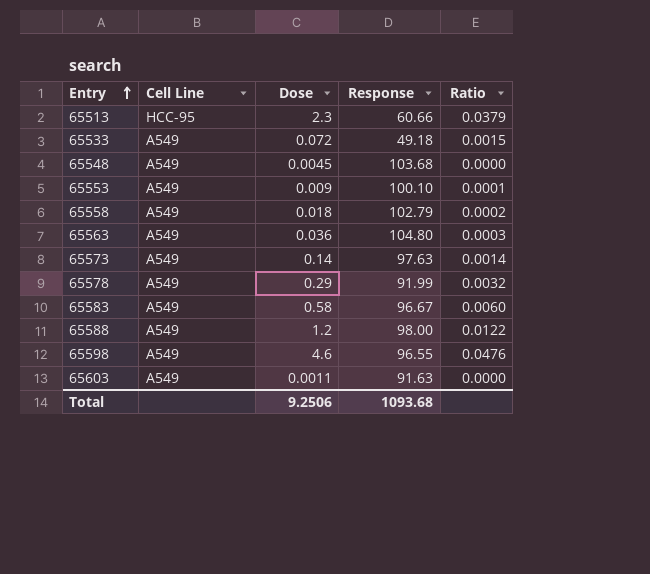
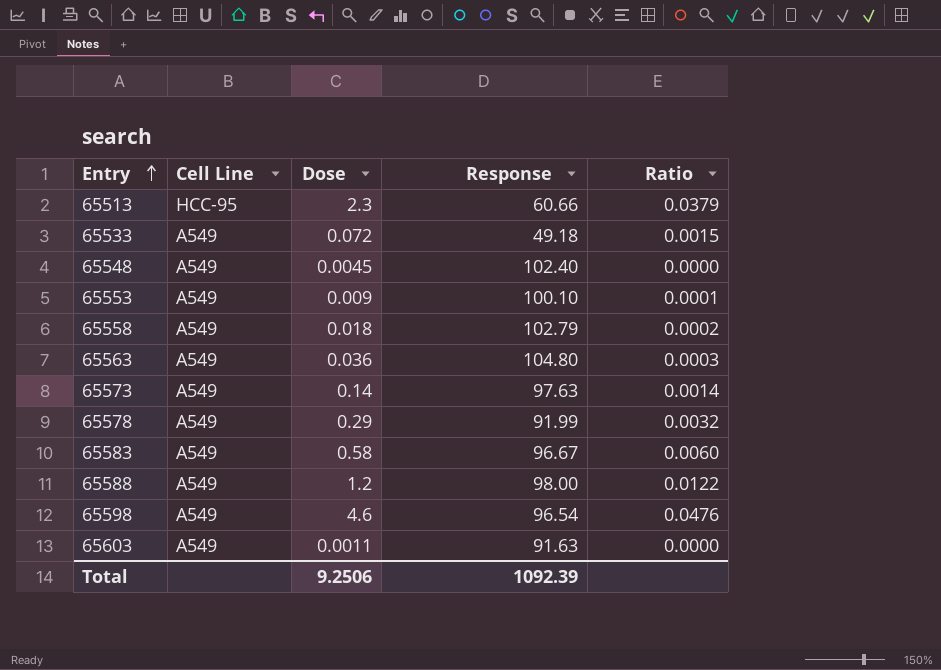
65548 | Response: 103.68 -> 102.40
65598 | Response: 96.55 -> 96.54
Total | Response: 1093.68 -> 1092.39

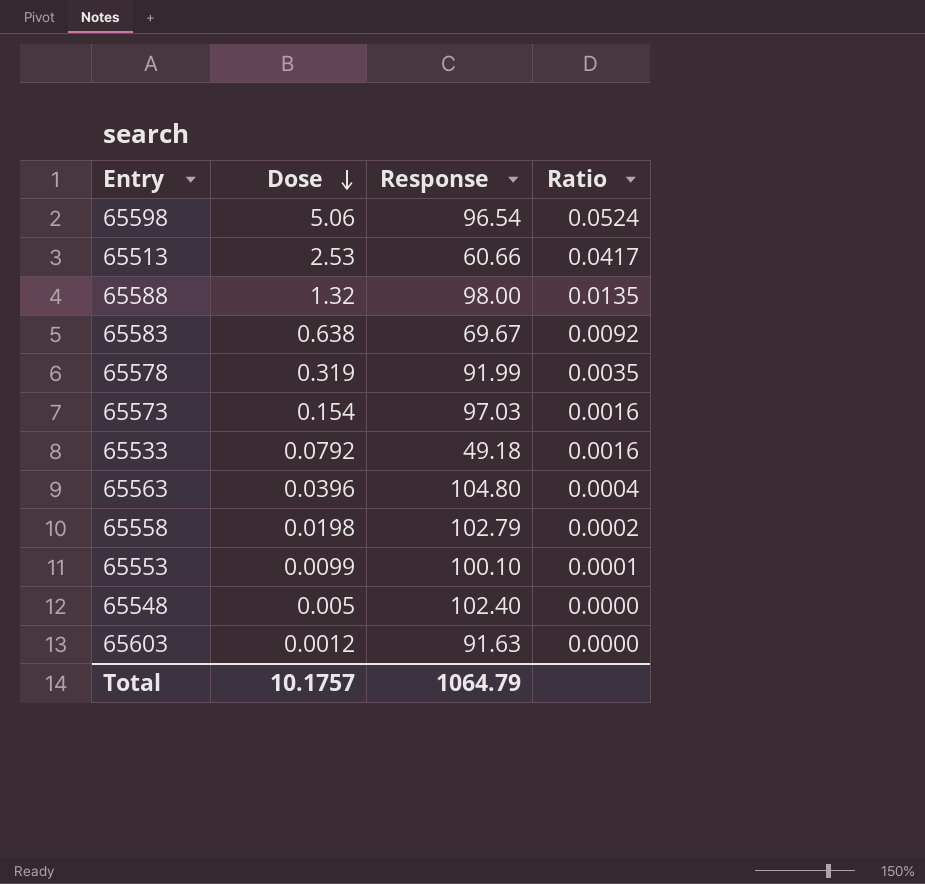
row order: Entry ascending -> Dose descending
column Cell Line | position: 2 -> none
65598 | Dose: 4.6 -> 5.06
65598 | Ratio: 0.0476 -> 0.0524
65513 | Dose: 2.3 -> 2.53
65513 | Ratio: 0.0379 -> 0.0417
65588 | Dose: 1.2 -> 1.32
65588 | Ratio: 0.0122 -> 0.0135
65583 | Dose: 0.58 -> 0.638
65583 | Response: 96.67 -> 69.67
65583 | Ratio: 0.0060 -> 0.0092
65578 | Dose: 0.29 -> 0.319
65578 | Ratio: 0.0032 -> 0.0035
65573 | Dose: 0.14 -> 0.154
65573 | Response: 97.63 -> 97.03
65573 | Ratio: 0.0014 -> 0.0016
65533 | Dose: 0.072 -> 0.0792
65533 | Ratio: 0.0015 -> 0.0016
65563 | Dose: 0.036 -> 0.0396
65563 | Ratio: 0.0003 -> 0.0004
65558 | Dose: 0.018 -> 0.0198
65553 | Dose: 0.009 -> 0.0099
65548 | Dose: 0.0045 -> 0.005
65603 | Dose: 0.0011 -> 0.0012
Total | Dose: 9.2506 -> 10.1757
Total | Response: 1092.39 -> 1064.79

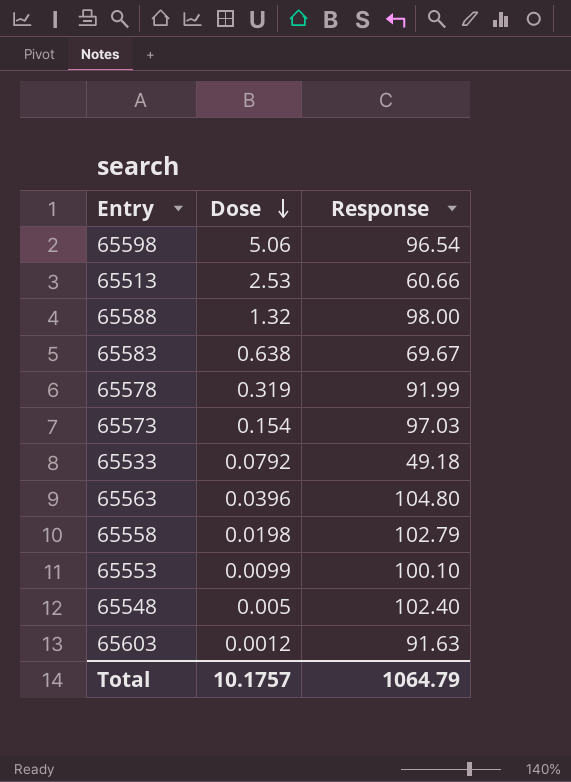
column Ratio | formula: [Dose] / [Response] -> none

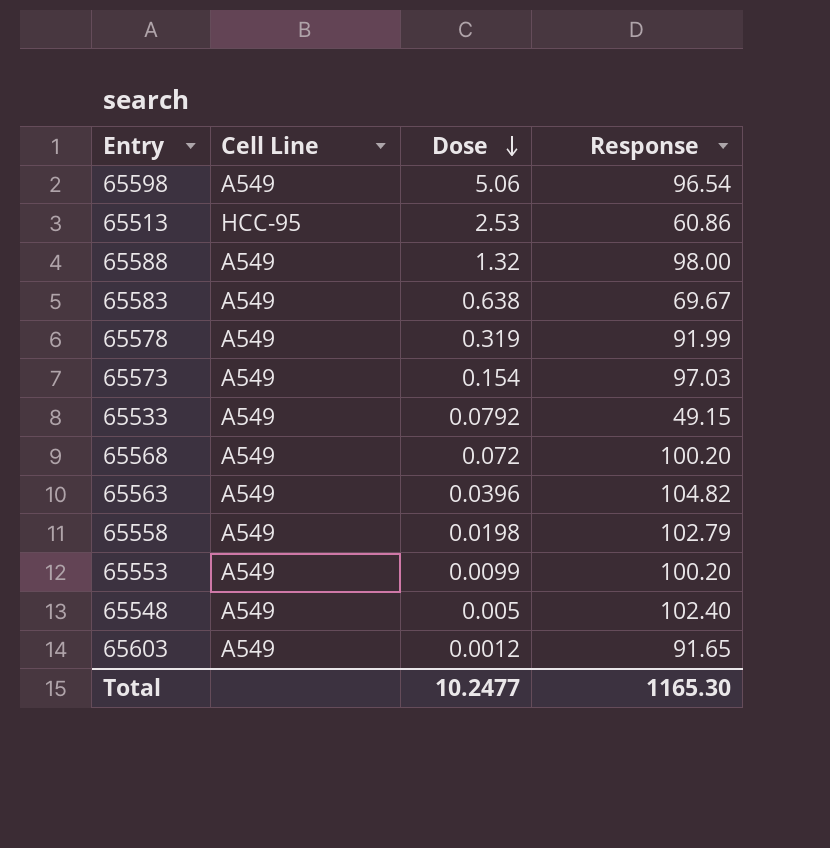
column Cell Line | position: none -> 2
65513 | Response: 60.66 -> 60.86
65533 | Response: 49.18 -> 49.15
row 65568: none -> A549 | 0.072 | 100.20
65563 | Response: 104.80 -> 104.82
65553 | Response: 100.10 -> 100.20
65603 | Response: 91.63 -> 91.65
Total | Dose: 10.1757 -> 10.2477
Total | Response: 1064.79 -> 1165.30

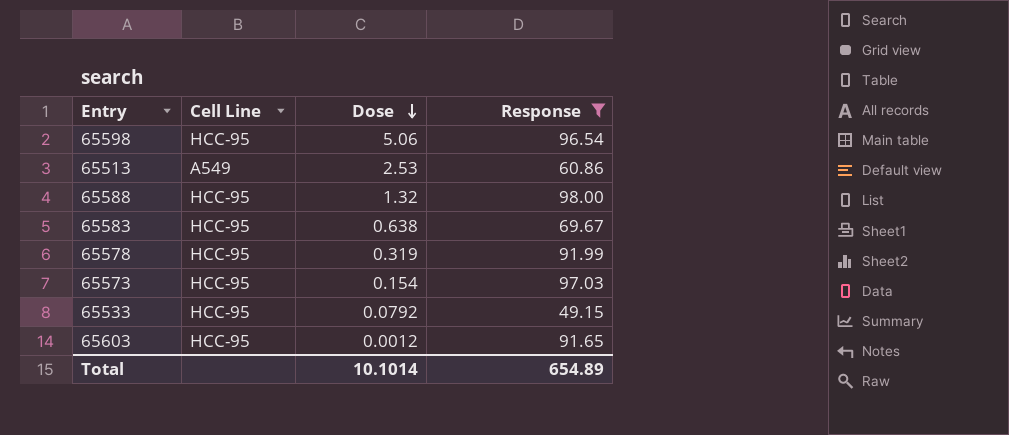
filter: none -> Response <= 98.00
65598 | Cell Line: A549 -> HCC-95
65513 | Cell Line: HCC-95 -> A549
65588 | Cell Line: A549 -> HCC-95
65583 | Cell Line: A549 -> HCC-95
65578 | Cell Line: A549 -> HCC-95
65573 | Cell Line: A549 -> HCC-95
65533 | Cell Line: A549 -> HCC-95
65603 | Cell Line: A549 -> HCC-95
Total | Dose: 10.2477 -> 10.1014
Total | Response: 1165.30 -> 654.89

